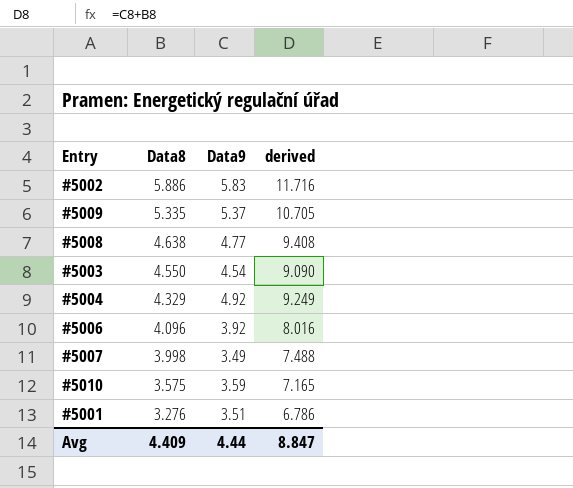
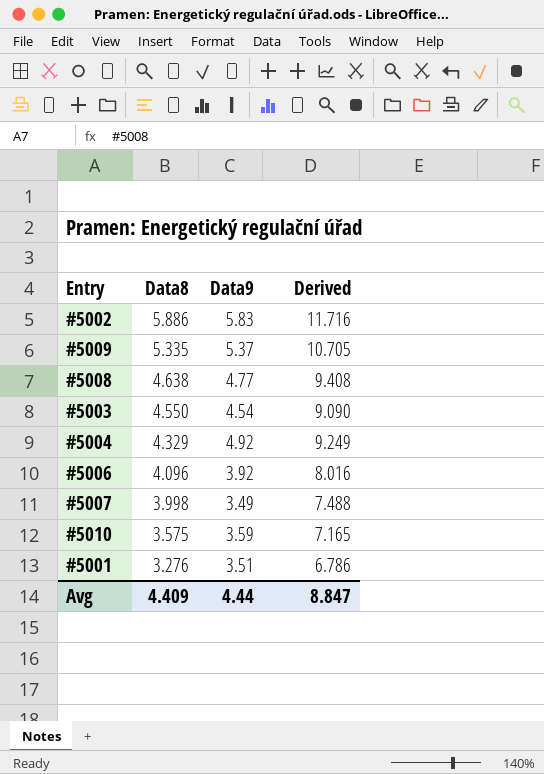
column name: derived -> Derived

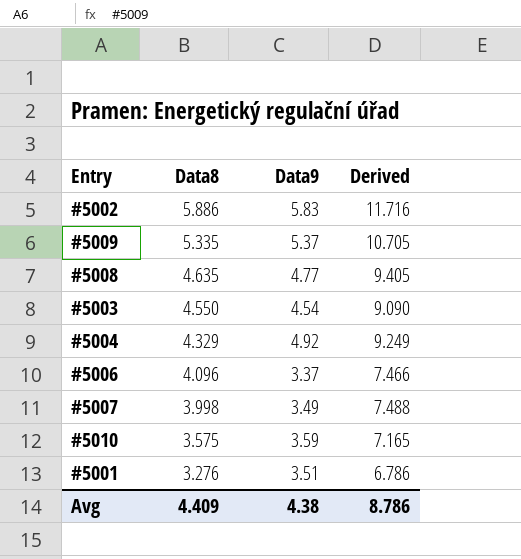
#5008 | Data8: 4.638 -> 4.635
#5008 | Derived: 9.408 -> 9.405
#5006 | Data9: 3.92 -> 3.37
#5006 | Derived: 8.016 -> 7.466
Avg | Data9: 4.44 -> 4.38
Avg | Derived: 8.847 -> 8.786

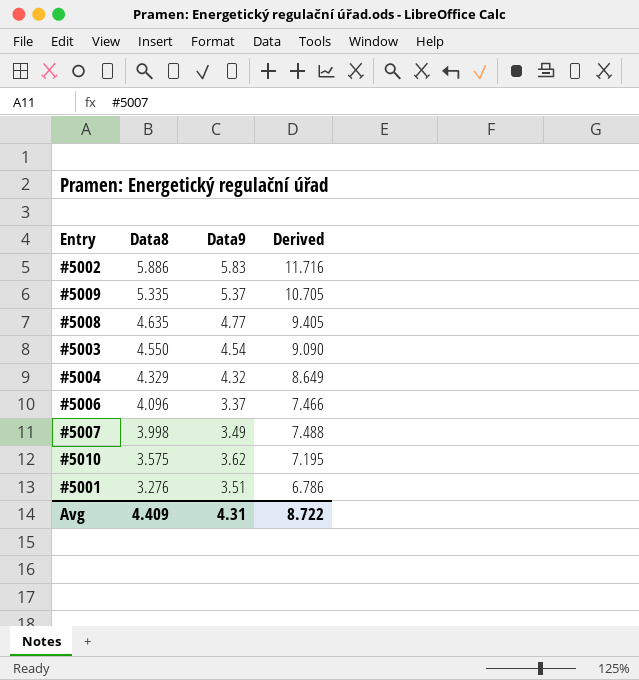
#5004 | Data9: 4.92 -> 4.32
#5004 | Derived: 9.249 -> 8.649
#5010 | Data9: 3.59 -> 3.62
#5010 | Derived: 7.165 -> 7.195
Avg | Data9: 4.38 -> 4.31
Avg | Derived: 8.786 -> 8.722

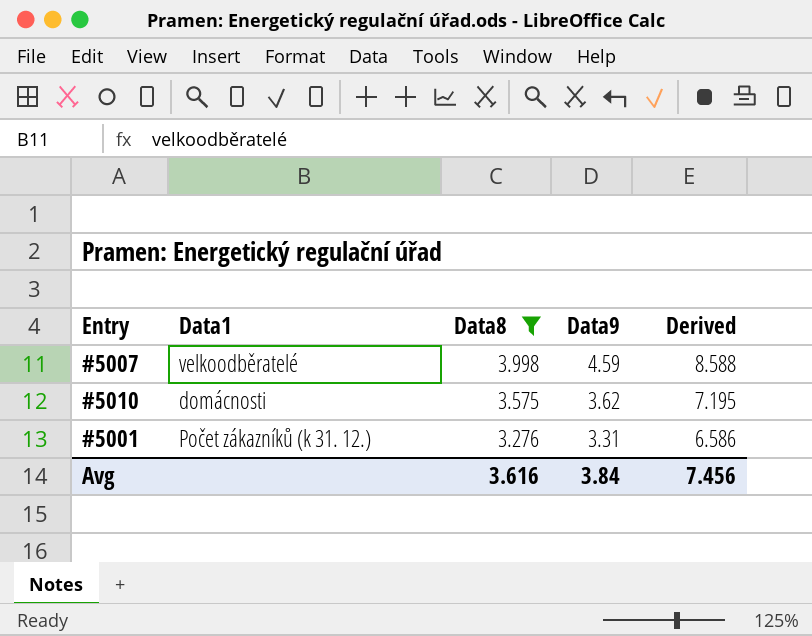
filter: none -> Data8 <= 3.998
column Data1 | position: none -> 2
#5007 | Data9: 3.49 -> 4.59
#5007 | Derived: 7.488 -> 8.588
#5001 | Data9: 3.51 -> 3.31
#5001 | Derived: 6.786 -> 6.586
Avg | Data8: 4.409 -> 3.616
Avg | Data9: 4.31 -> 3.84
Avg | Derived: 8.722 -> 7.456

